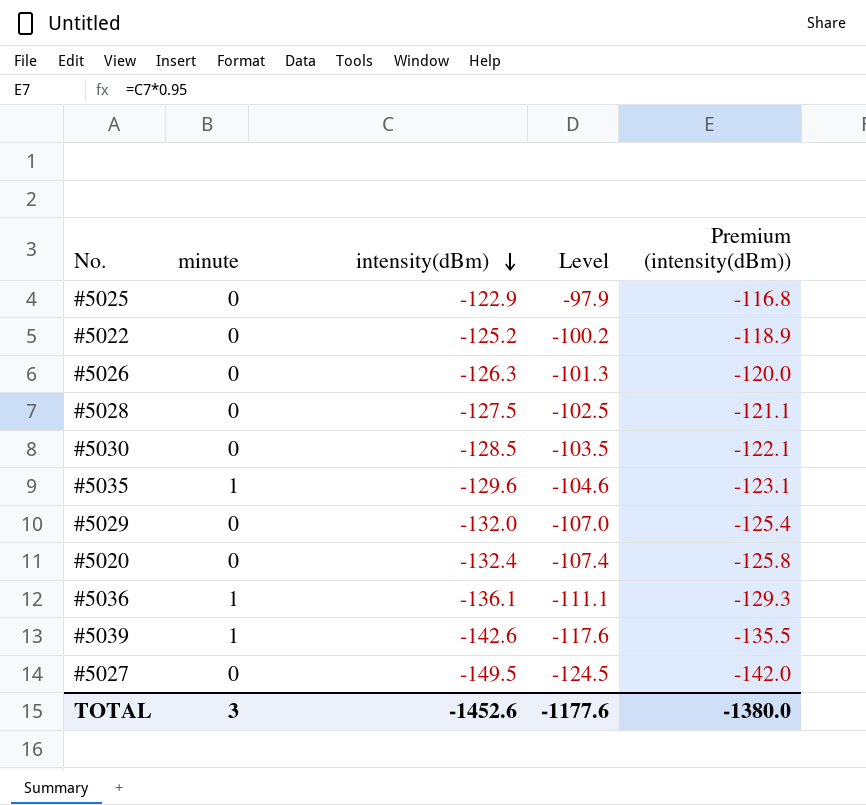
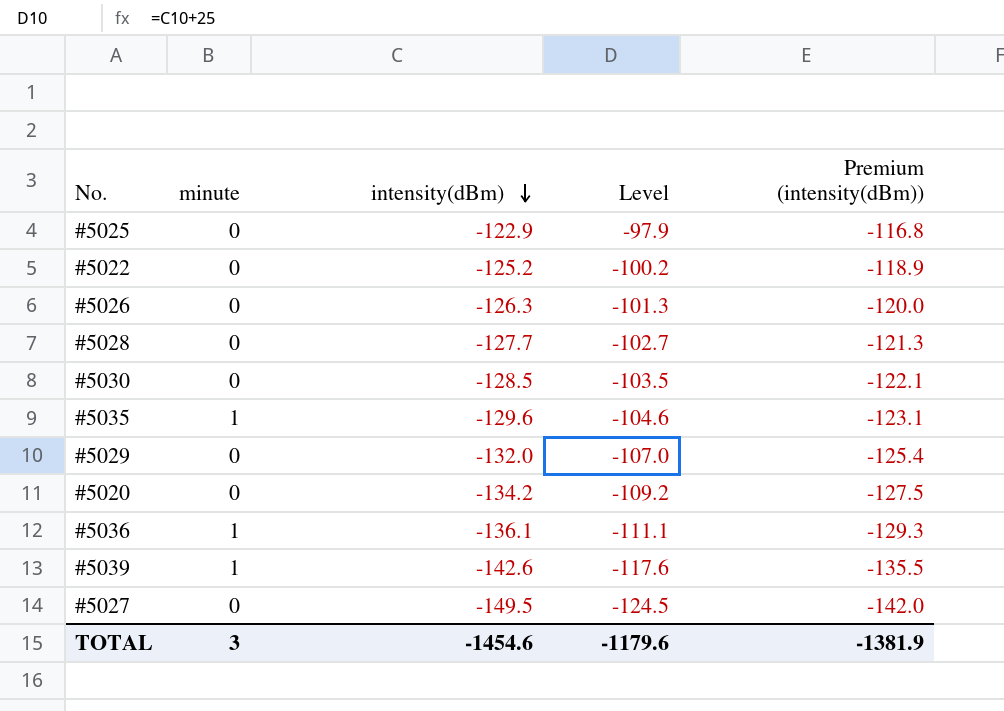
#5028 | intensity(dBm): -127.5 -> -127.7
#5028 | Level: -102.5 -> -102.7
#5028 | Premium (intensity(dBm)): -121.1 -> -121.3
#5020 | intensity(dBm): -132.4 -> -134.2
#5020 | Level: -107.4 -> -109.2
#5020 | Premium (intensity(dBm)): -125.8 -> -127.5
TOTAL | intensity(dBm): -1452.6 -> -1454.6
TOTAL | Level: -1177.6 -> -1179.6
TOTAL | Premium (intensity(dBm)): -1380.0 -> -1381.9

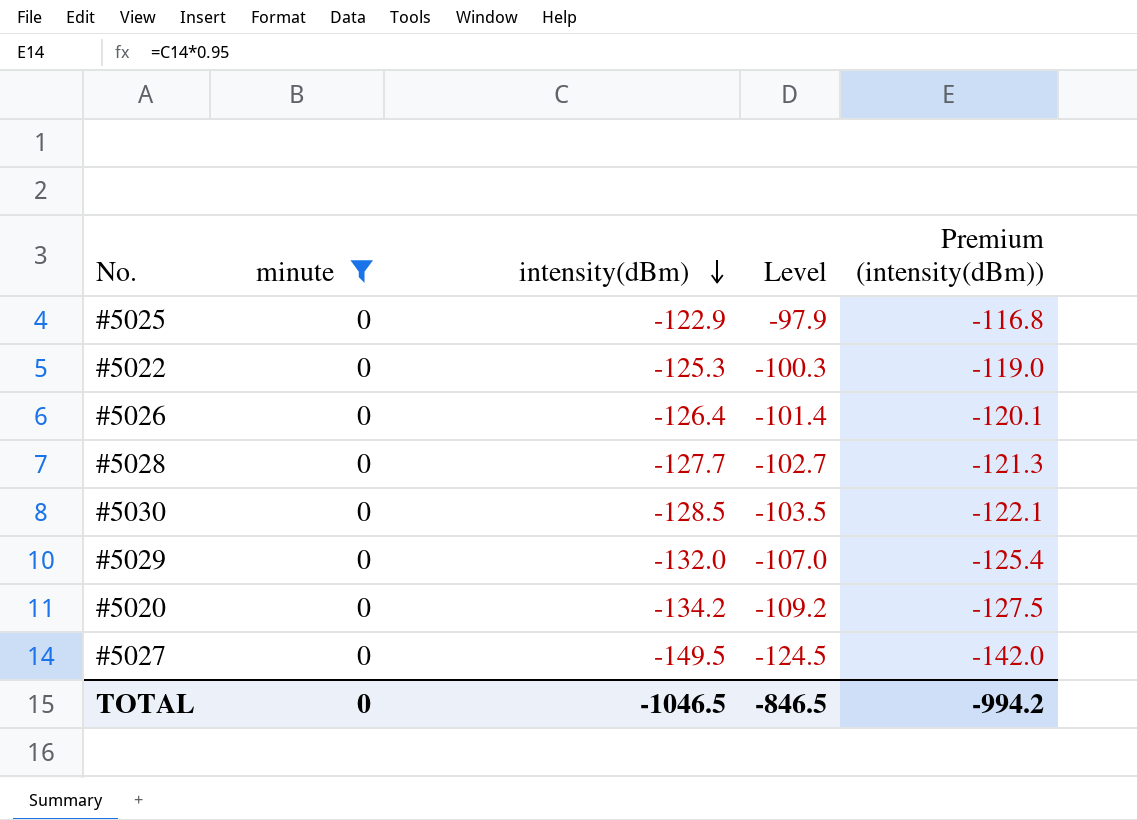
filter: none -> minute = 0
#5022 | intensity(dBm): -125.2 -> -125.3
#5022 | Level: -100.2 -> -100.3
#5022 | Premium (intensity(dBm)): -118.9 -> -119.0
#5026 | intensity(dBm): -126.3 -> -126.4
#5026 | Level: -101.3 -> -101.4
#5026 | Premium (intensity(dBm)): -120.0 -> -120.1
TOTAL | minute: 3 -> 0
TOTAL | intensity(dBm): -1454.6 -> -1046.5
TOTAL | Level: -1179.6 -> -846.5
TOTAL | Premium (intensity(dBm)): -1381.9 -> -994.2

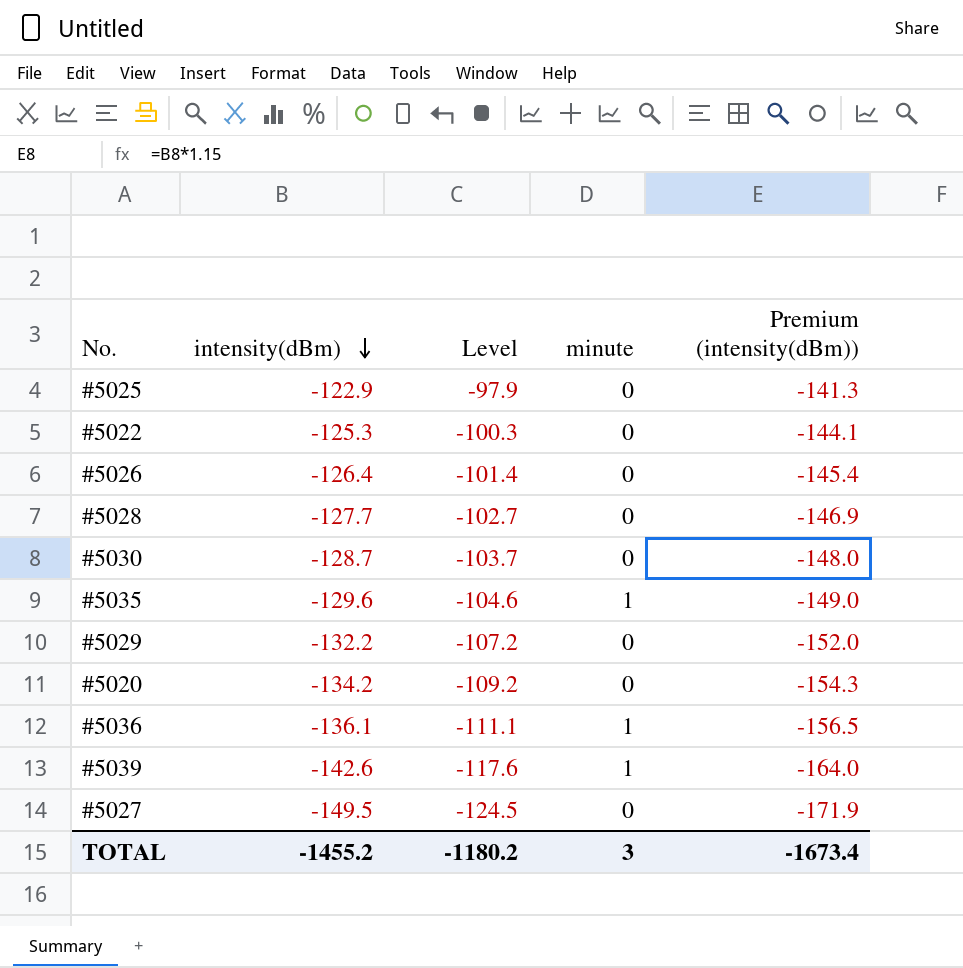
filter: minute = 0 -> none
column minute | position: 2 -> 4
column Premium (intensity(dBm)) | formula: [intensity(dBm)] * 0.95 -> [intensity(dBm)] * 1.15
#5030 | intensity(dBm): -128.5 -> -128.7
#5030 | Level: -103.5 -> -103.7
#5029 | intensity(dBm): -132.0 -> -132.2
#5029 | Level: -107.0 -> -107.2
TOTAL | intensity(dBm): -1046.5 -> -1455.2
TOTAL | Level: -846.5 -> -1180.2
TOTAL | minute: 0 -> 3
TOTAL | Premium (intensity(dBm)): -994.2 -> -1673.4

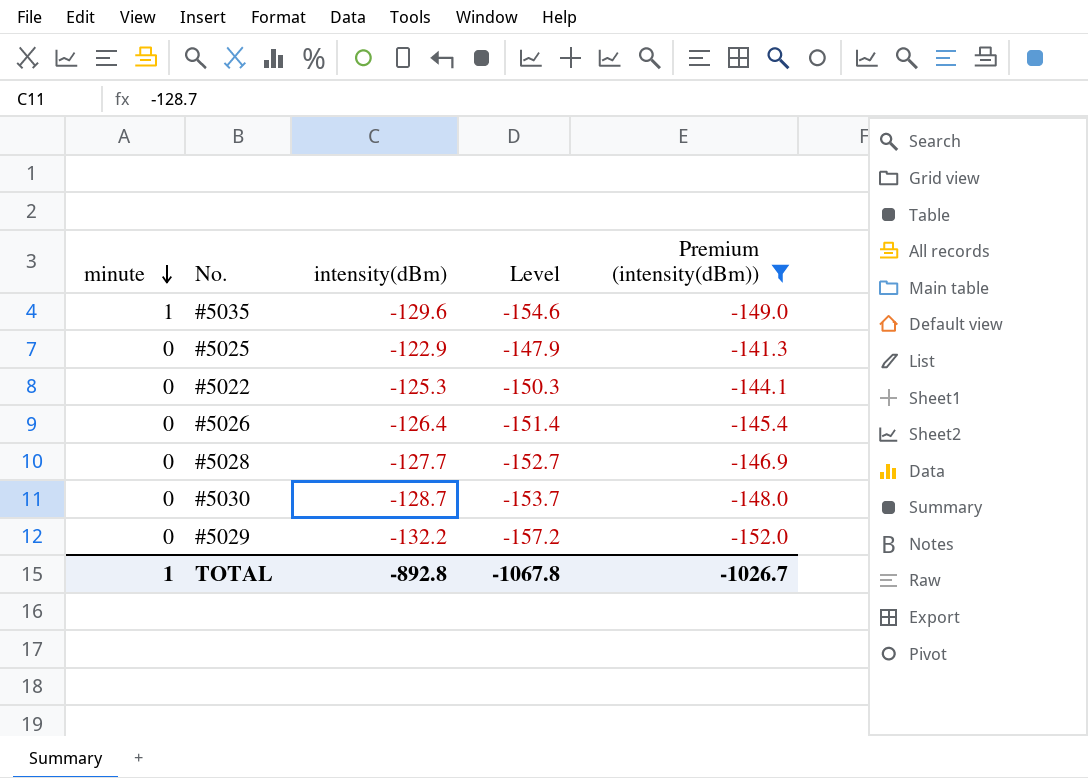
filter: none -> Premium (intensity(dBm)) >= -152.0
row order: intensity(dBm) descending -> minute descending
column minute | position: 4 -> 1
column Level | formula: [intensity(dBm)] + 25 -> [intensity(dBm)] - 25
TOTAL | minute: 3 -> 1
TOTAL | intensity(dBm): -1455.2 -> -892.8
TOTAL | Level: -1180.2 -> -1067.8
TOTAL | Premium (intensity(dBm)): -1673.4 -> -1026.7

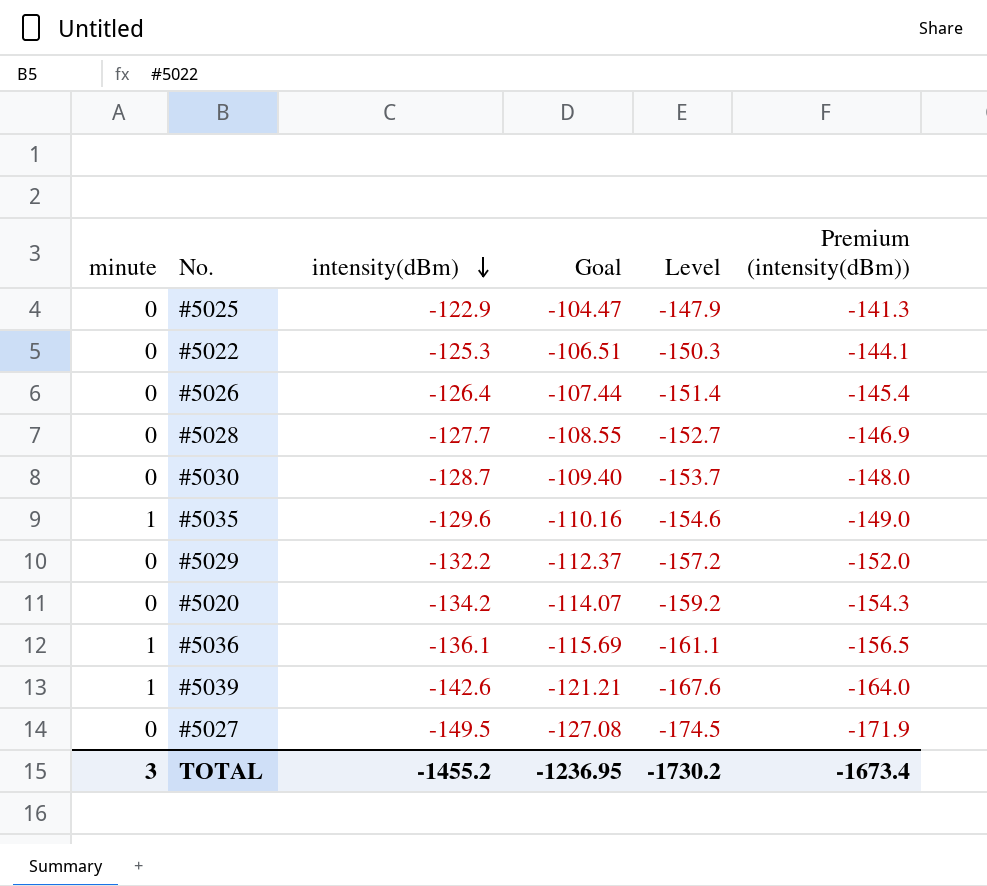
filter: Premium (intensity(dBm)) >= -152.0 -> none
row order: minute descending -> intensity(dBm) descending
column Goal | formula: none -> [intensity(dBm)] * 0.85
TOTAL | minute: 1 -> 3
TOTAL | intensity(dBm): -892.8 -> -1455.2
TOTAL | Level: -1067.8 -> -1730.2
TOTAL | Premium (intensity(dBm)): -1026.7 -> -1673.4

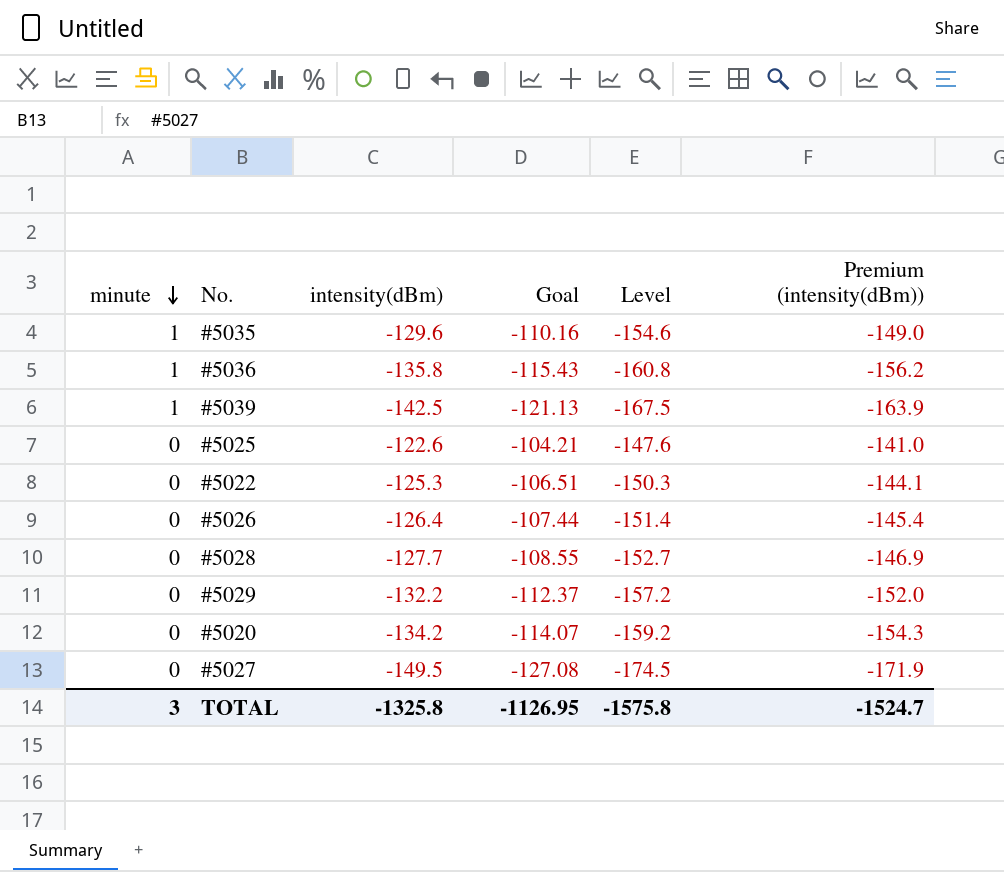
row order: intensity(dBm) descending -> minute descending
row #5030: 0 | -128.7 | -109.40 | -153.7 | -148.0 -> none
#5036 | intensity(dBm): -136.1 -> -135.8
#5036 | Goal: -115.69 -> -115.43
#5036 | Level: -161.1 -> -160.8
#5036 | Premium (intensity(dBm)): -156.5 -> -156.2
#5039 | intensity(dBm): -142.6 -> -142.5
#5039 | Goal: -121.21 -> -121.13
#5039 | Level: -167.6 -> -167.5
#5039 | Premium (intensity(dBm)): -164.0 -> -163.9
#5025 | intensity(dBm): -122.9 -> -122.6
#5025 | Goal: -104.47 -> -104.21
#5025 | Level: -147.9 -> -147.6
#5025 | Premium (intensity(dBm)): -141.3 -> -141.0
TOTAL | intensity(dBm): -1455.2 -> -1325.8
TOTAL | Goal: -1236.95 -> -1126.95
TOTAL | Level: -1730.2 -> -1575.8
TOTAL | Premium (intensity(dBm)): -1673.4 -> -1524.7

